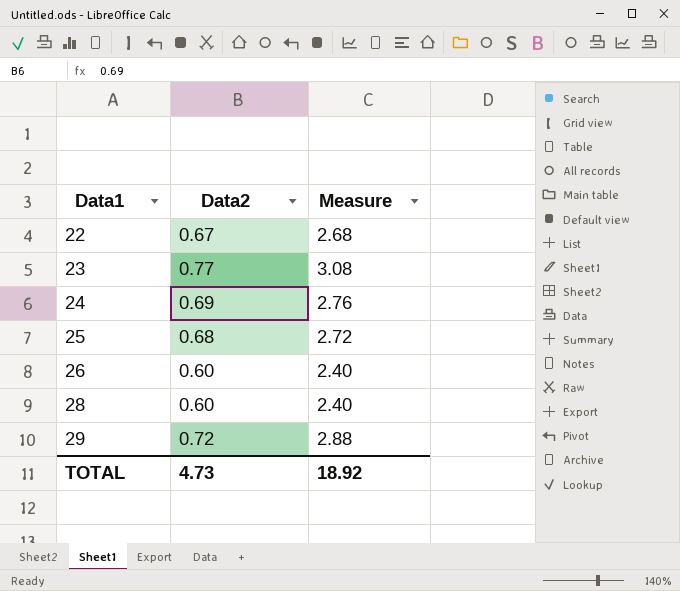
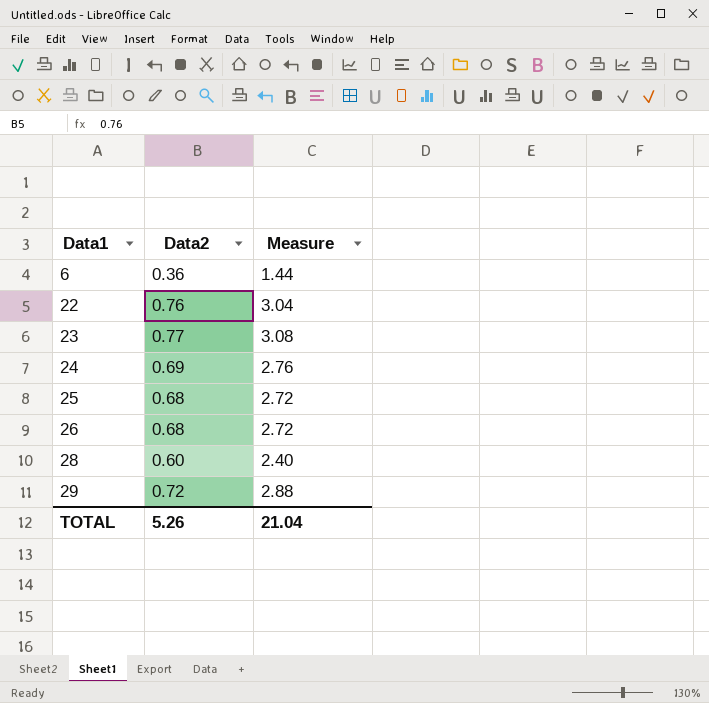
row 6: none -> 0.36 | 1.44
22 | Data2: 0.67 -> 0.76
22 | Measure: 2.68 -> 3.04
26 | Data2: 0.60 -> 0.68
26 | Measure: 2.40 -> 2.72
TOTAL | Data2: 4.73 -> 5.26
TOTAL | Measure: 18.92 -> 21.04

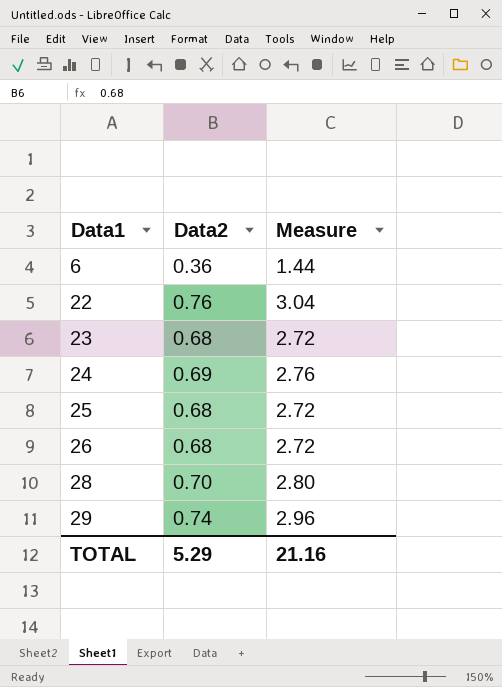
23 | Data2: 0.77 -> 0.68
23 | Measure: 3.08 -> 2.72
28 | Data2: 0.60 -> 0.70
28 | Measure: 2.40 -> 2.80
29 | Data2: 0.72 -> 0.74
29 | Measure: 2.88 -> 2.96
TOTAL | Data2: 5.26 -> 5.29
TOTAL | Measure: 21.04 -> 21.16

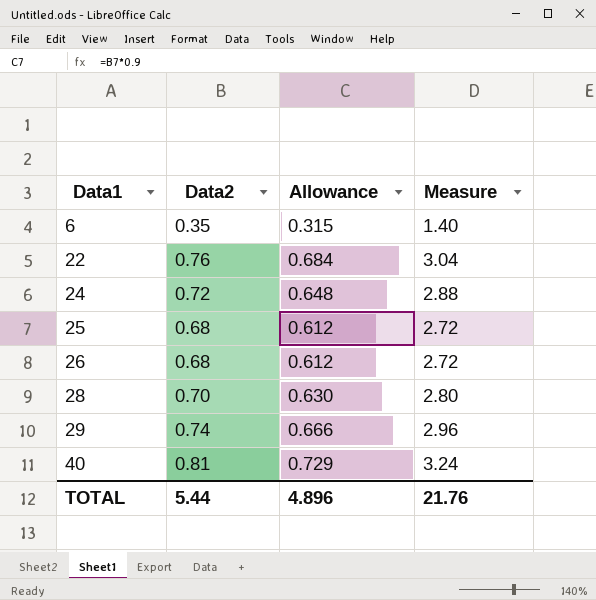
column Allowance | formula: none -> [Data2] * 0.9
row 23: 0.68 | 2.72 -> none
6 | Data2: 0.36 -> 0.35
6 | Measure: 1.44 -> 1.40
24 | Data2: 0.69 -> 0.72
24 | Measure: 2.76 -> 2.88
row 40: none -> 0.81 | 0.729 | 3.24
TOTAL | Data2: 5.29 -> 5.44
TOTAL | Measure: 21.16 -> 21.76

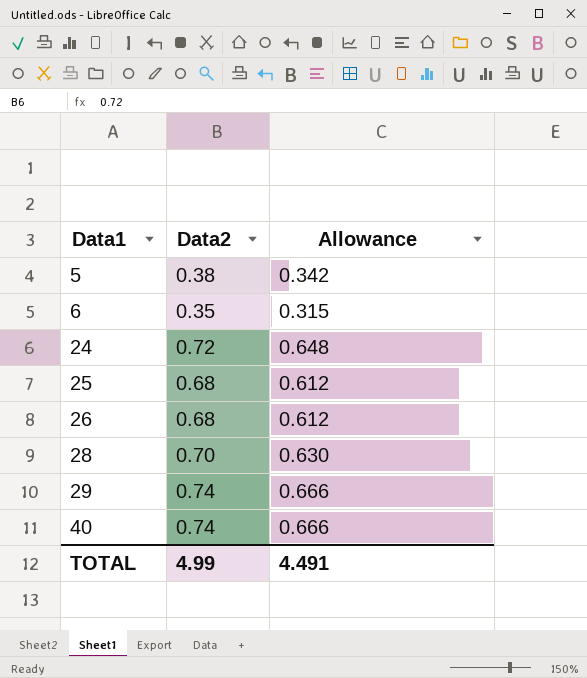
column Measure | formula: [Data2] * 4 -> none
row 22: 0.76 | 0.684 | 3.04 -> none
row 5: none -> 0.38 | 0.342
40 | Data2: 0.81 -> 0.74
40 | Allowance: 0.729 -> 0.666
TOTAL | Data2: 5.44 -> 4.99
TOTAL | Allowance: 4.896 -> 4.491

